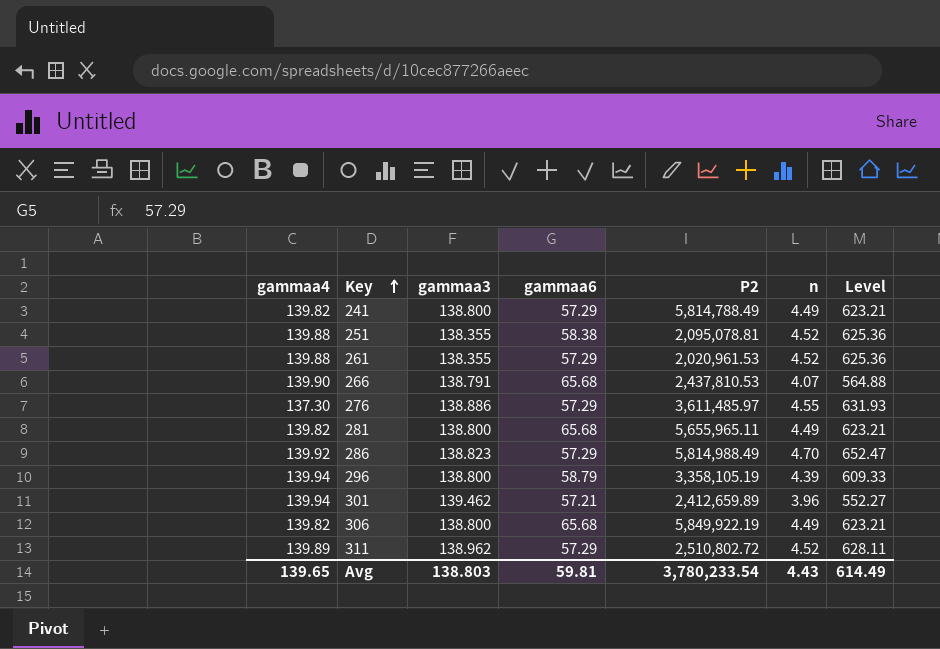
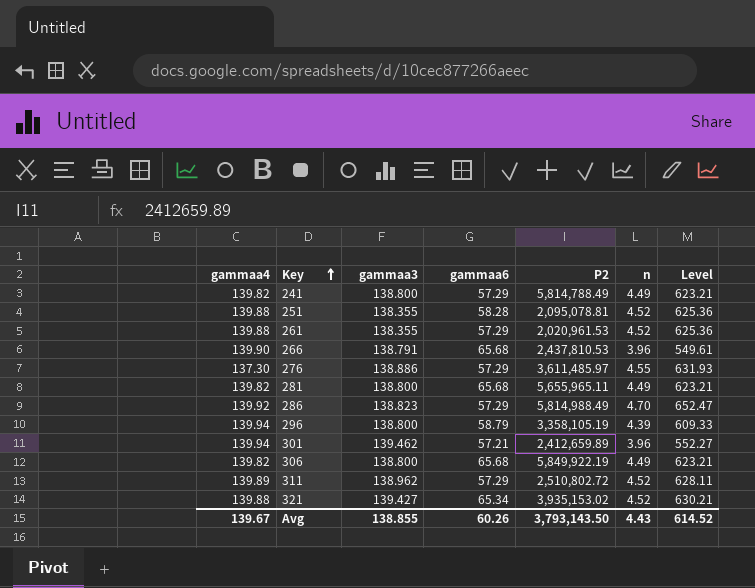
251 | gammaa6: 58.38 -> 58.28
266 | n: 4.07 -> 3.96
266 | Level: 564.88 -> 549.61
row 321: none -> 139.88 | 139.427 | 65.34 | 3,935,153.02 | 4.52 | 630.21
Avg | gammaa4: 139.65 -> 139.67
Avg | gammaa3: 138.803 -> 138.855
Avg | gammaa6: 59.81 -> 60.26
Avg | P2: 3,780,233.54 -> 3,793,143.50
Avg | Level: 614.49 -> 614.52

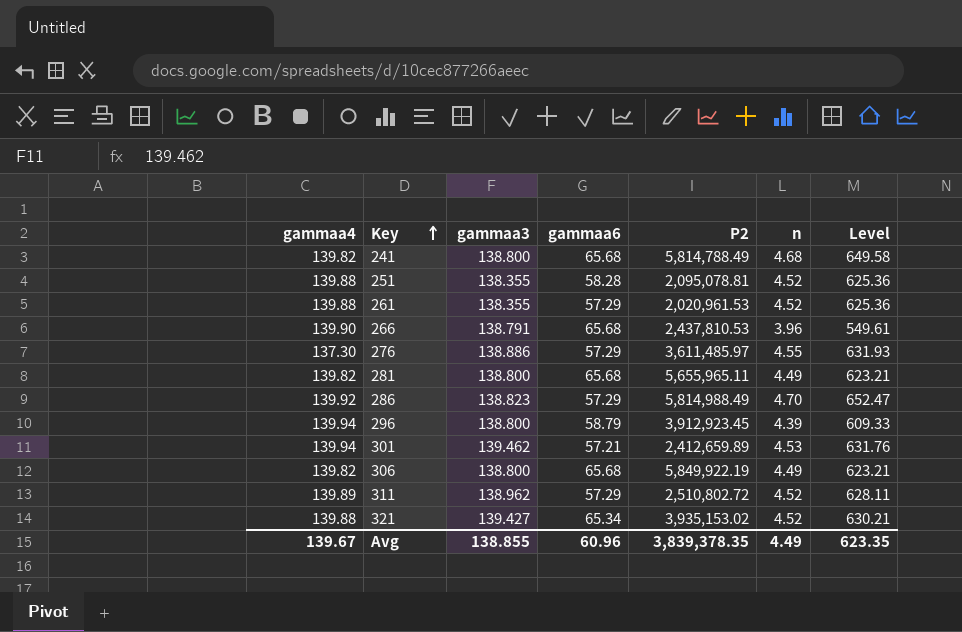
241 | gammaa6: 57.29 -> 65.68
241 | n: 4.49 -> 4.68
241 | Level: 623.21 -> 649.58
296 | P2: 3,358,105.19 -> 3,912,923.45
301 | n: 3.96 -> 4.53
301 | Level: 552.27 -> 631.76
Avg | gammaa6: 60.26 -> 60.96
Avg | P2: 3,793,143.50 -> 3,839,378.35
Avg | n: 4.43 -> 4.49
Avg | Level: 614.52 -> 623.35

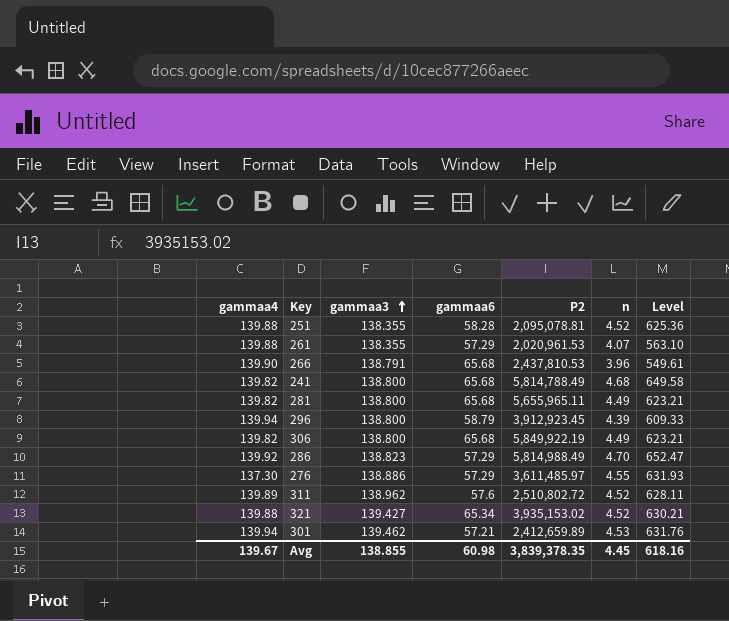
row order: Key ascending -> gammaa3 ascending
261 | n: 4.52 -> 4.07
261 | Level: 625.36 -> 563.10
311 | gammaa6: 57.29 -> 57.6
Avg | gammaa6: 60.96 -> 60.98
Avg | n: 4.49 -> 4.45
Avg | Level: 623.35 -> 618.16

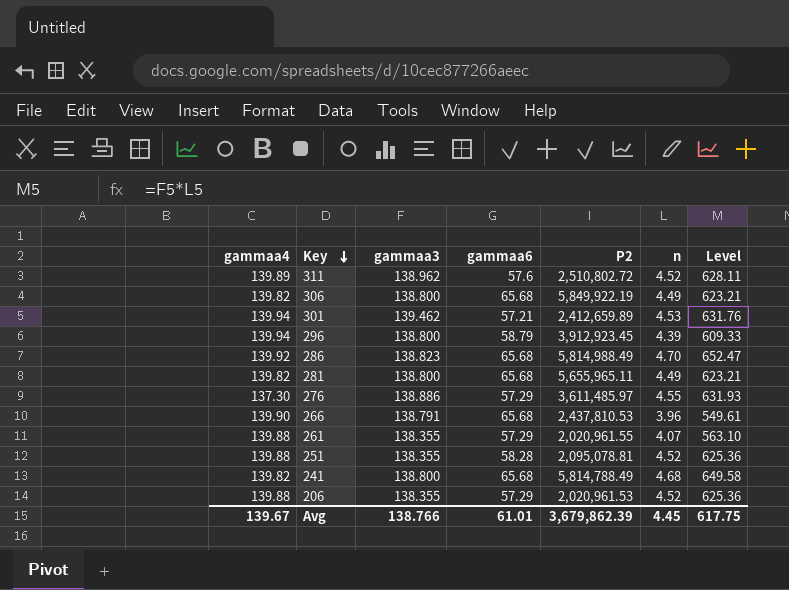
row order: gammaa3 ascending -> Key descending
row 321: 139.88 | 139.427 | 65.34 | 3,935,153.02 | 4.52 | 630.21 -> none
286 | gammaa6: 57.29 -> 65.68
261 | P2: 2,020,961.53 -> 2,020,961.55
row 206: none -> 139.88 | 138.355 | 57.29 | 2,020,961.53 | 4.52 | 625.36
Avg | gammaa3: 138.855 -> 138.766
Avg | gammaa6: 60.98 -> 61.01
Avg | P2: 3,839,378.35 -> 3,679,862.39
Avg | Level: 618.16 -> 617.75

